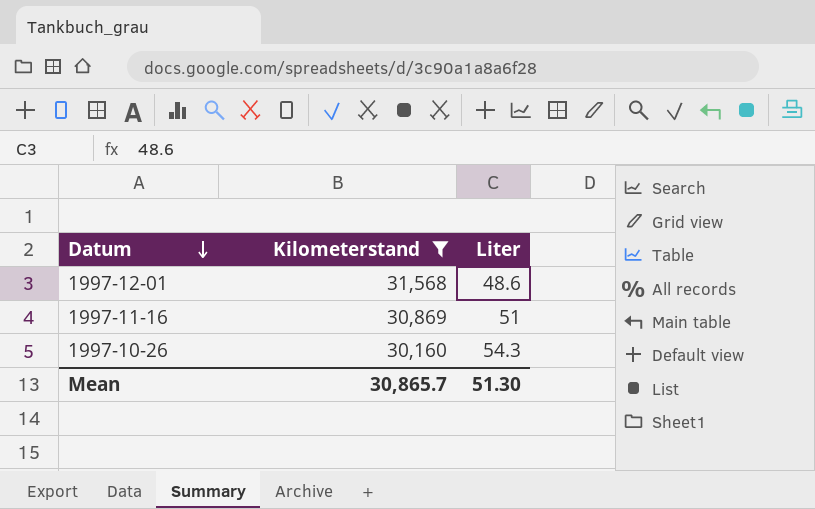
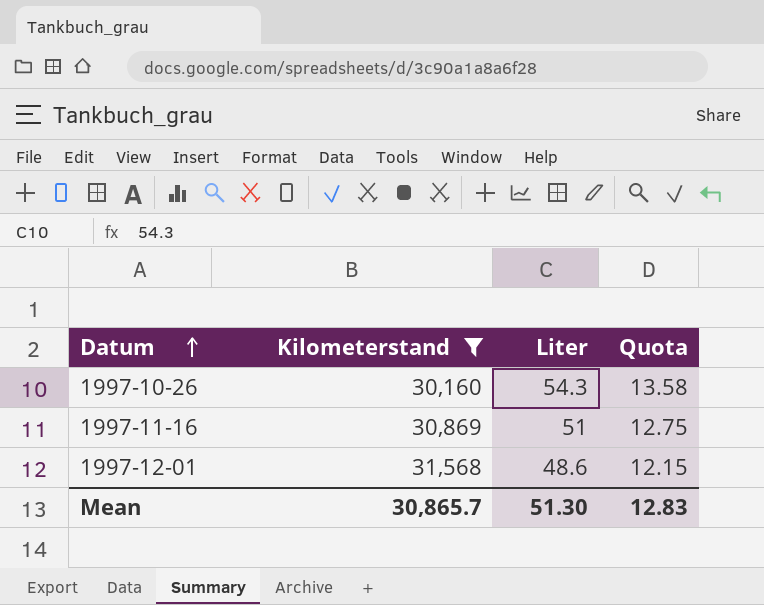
row order: Datum descending -> Datum ascending
column Quota | formula: none -> [Liter] * 0.25

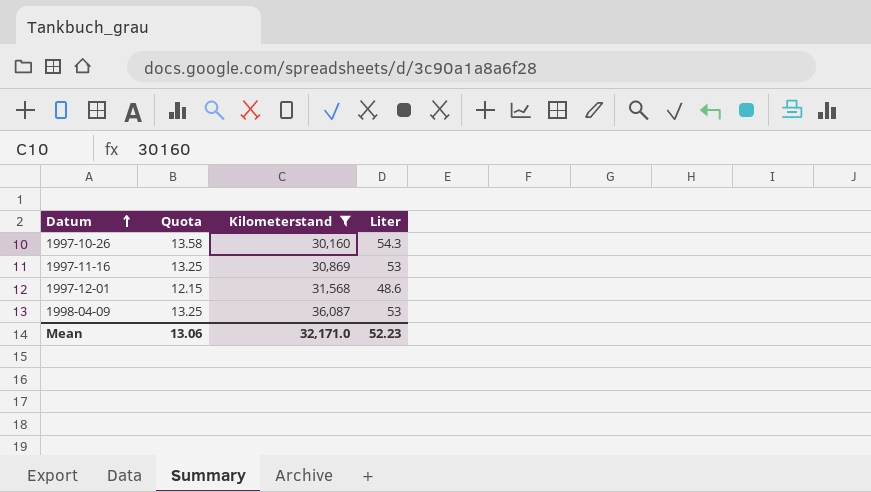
column Quota | position: 4 -> 2
1997-11-16 | Quota: 12.75 -> 13.25
1997-11-16 | Liter: 51 -> 53
row 1998-04-09: none -> 13.25 | 36,087 | 53
Mean | Quota: 12.83 -> 13.06
Mean | Kilometerstand: 30,865.7 -> 32,171.0
Mean | Liter: 51.30 -> 52.23

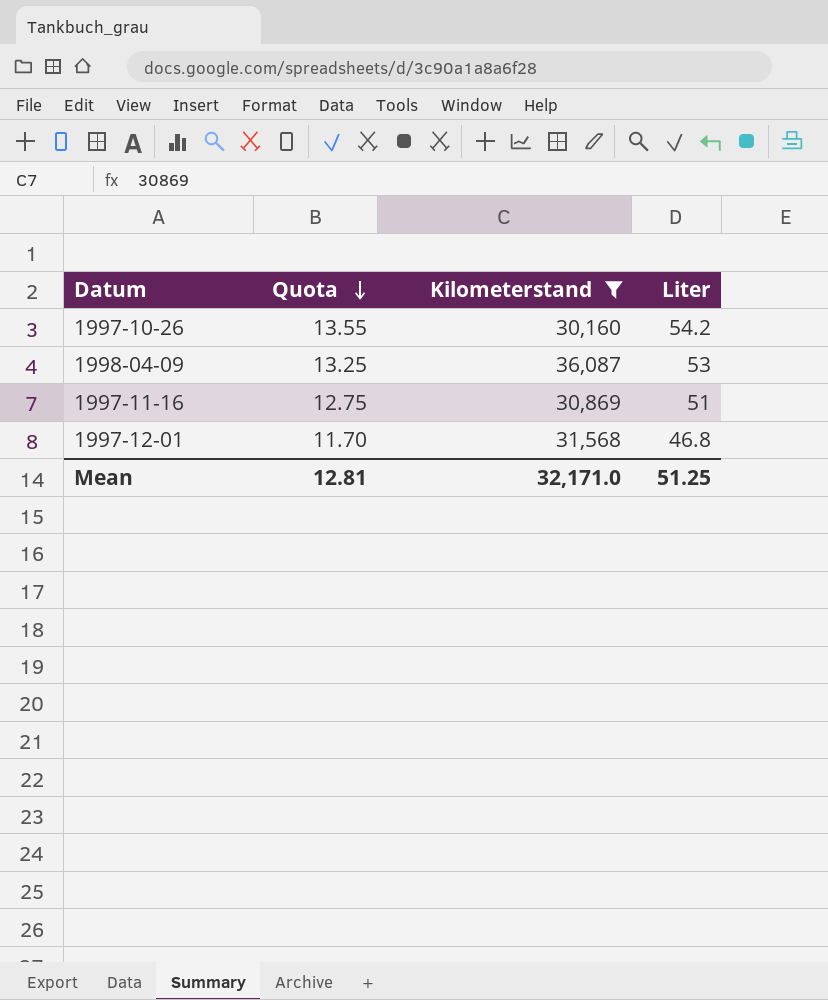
row order: Datum ascending -> Quota descending
1997-10-26 | Quota: 13.58 -> 13.55
1997-10-26 | Liter: 54.3 -> 54.2
1997-11-16 | Quota: 13.25 -> 12.75
1997-11-16 | Liter: 53 -> 51
1997-12-01 | Quota: 12.15 -> 11.70
1997-12-01 | Liter: 48.6 -> 46.8
Mean | Quota: 13.06 -> 12.81
Mean | Liter: 52.23 -> 51.25

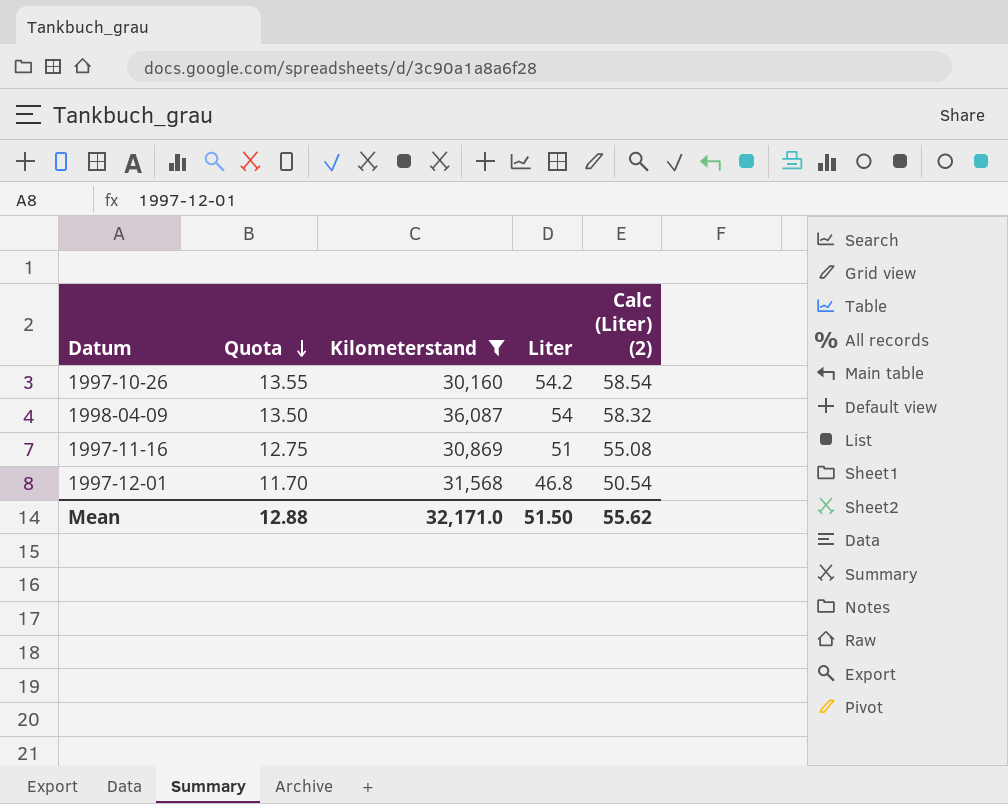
column Calc (Liter) (2) | formula: none -> [Liter] * 1.08
1998-04-09 | Quota: 13.25 -> 13.50
1998-04-09 | Liter: 53 -> 54
Mean | Quota: 12.81 -> 12.88
Mean | Liter: 51.25 -> 51.50

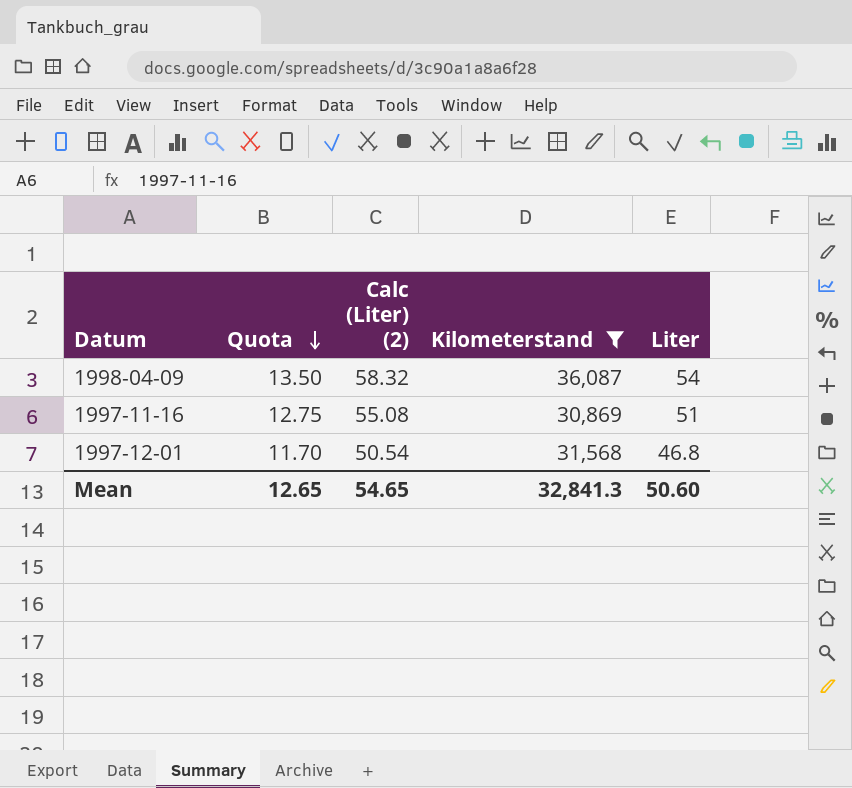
column Calc (Liter) (2) | position: 5 -> 3
row 1997-10-26: 13.55 | 30,160 | 54.2 | 58.54 -> none
Mean | Quota: 12.88 -> 12.65
Mean | Calc (Liter) (2): 55.62 -> 54.65
Mean | Kilometerstand: 32,171.0 -> 32,841.3
Mean | Liter: 51.50 -> 50.60

